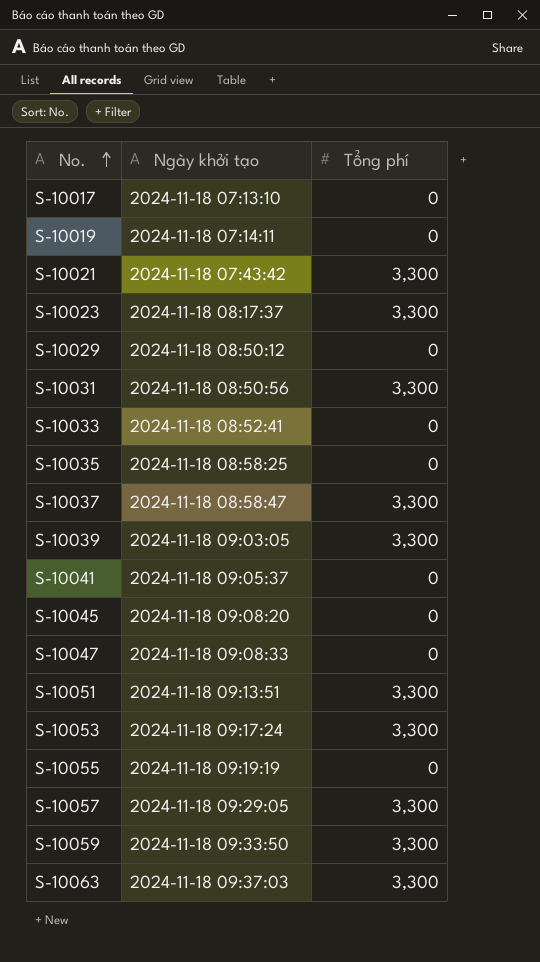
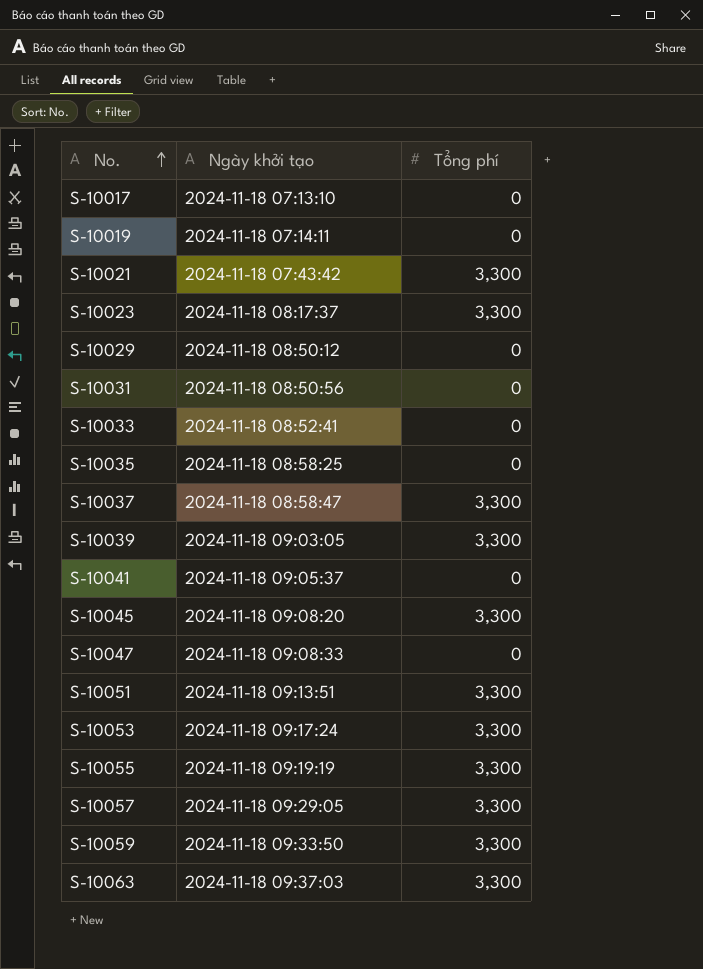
S-10031 | Tổng phí: 3,300 -> 0
S-10045 | Tổng phí: 0 -> 3,300
S-10055 | Tổng phí: 0 -> 3,300

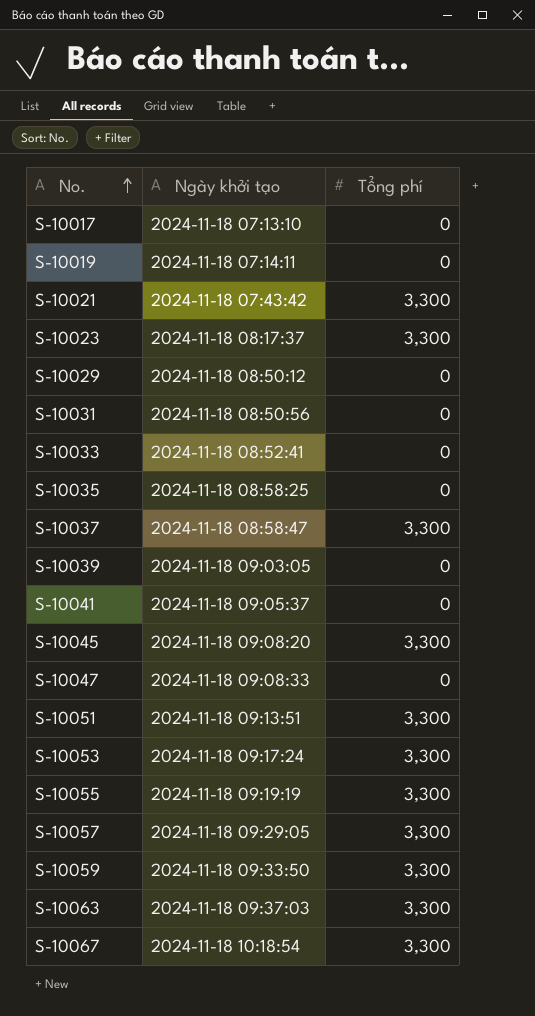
S-10039 | Tổng phí: 3,300 -> 0
row S-10067: none -> 2024-11-18 10:18:54 | 3,300

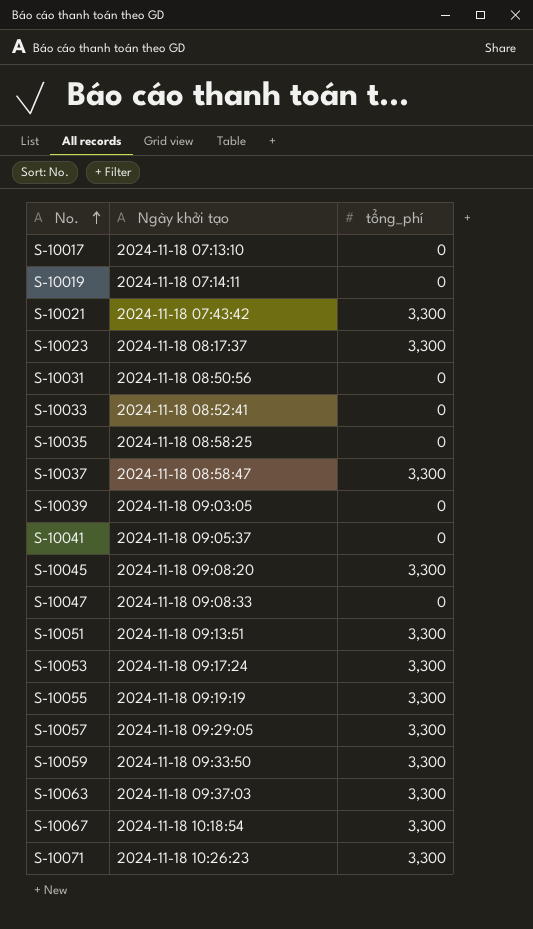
column name: Tổng phí -> tổng_phí
row S-10029: 2024-11-18 08:50:12 | 0 -> none
row S-10071: none -> 2024-11-18 10:26:23 | 3,300

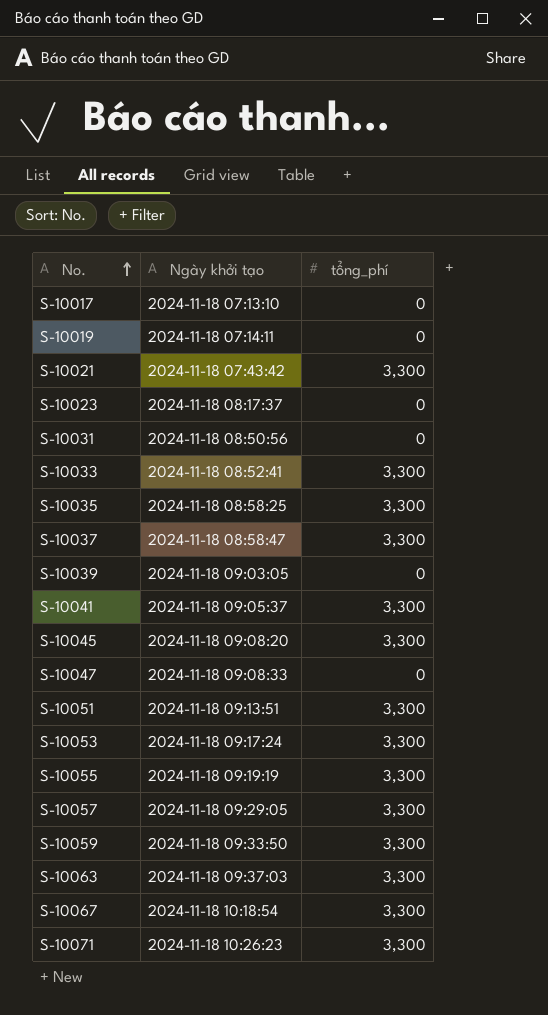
S-10023 | tổng_phí: 3,300 -> 0
S-10033 | tổng_phí: 0 -> 3,300
S-10035 | tổng_phí: 0 -> 3,300
S-10041 | tổng_phí: 0 -> 3,300

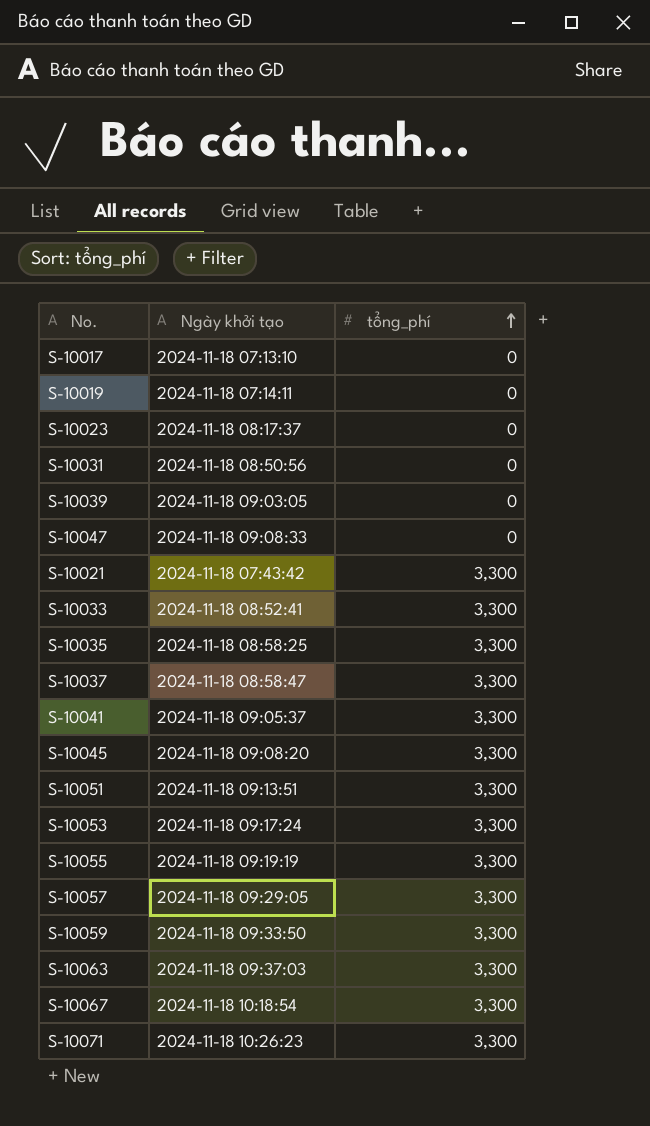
row order: No. ascending -> tổng_phí ascending

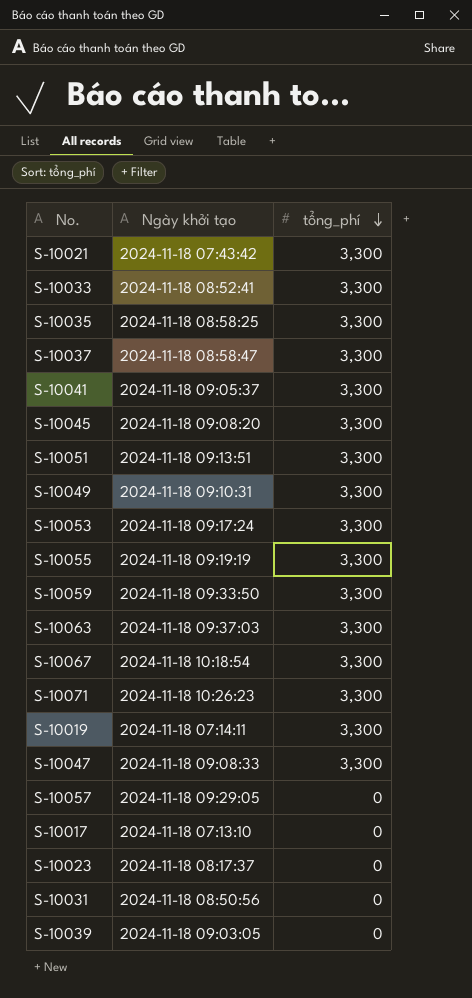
row order: tổng_phí ascending -> tổng_phí descending
row S-10049: none -> 2024-11-18 09:10:31 | 3,300
S-10019 | tổng_phí: 0 -> 3,300
S-10047 | tổng_phí: 0 -> 3,300
S-10057 | tổng_phí: 3,300 -> 0

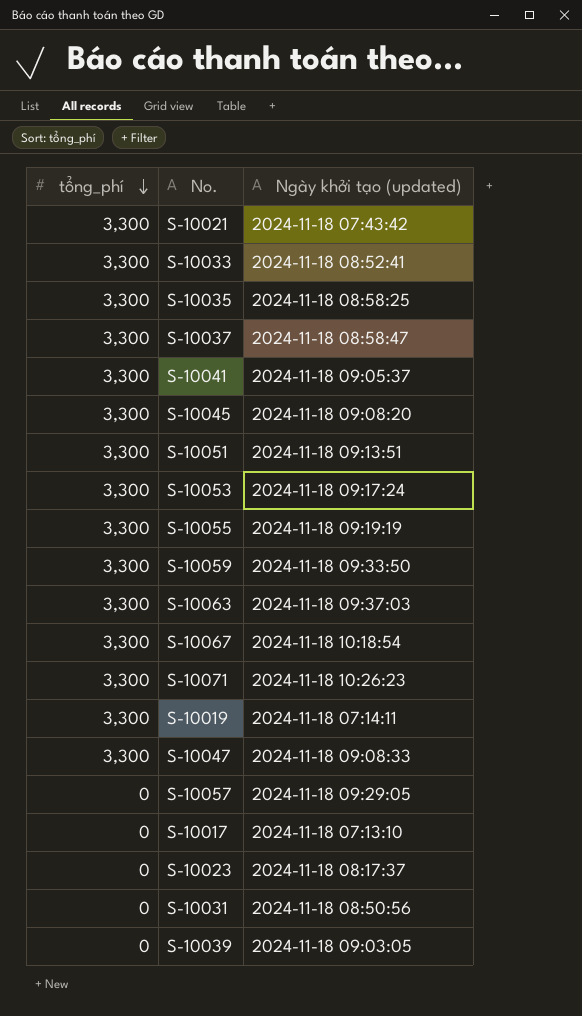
column tổng_phí | position: 3 -> 1
column name: Ngày khởi tạo -> Ngày khởi tạo (updated)
row S-10049: 2024-11-18 09:10:31 | 3,300 -> none

